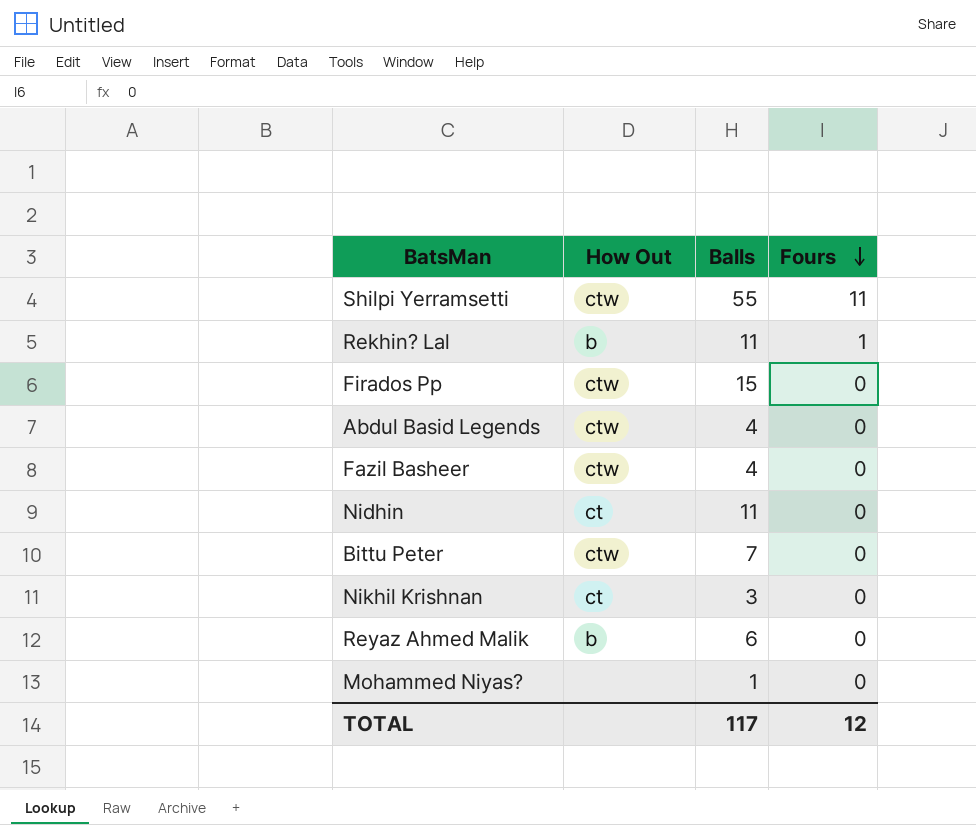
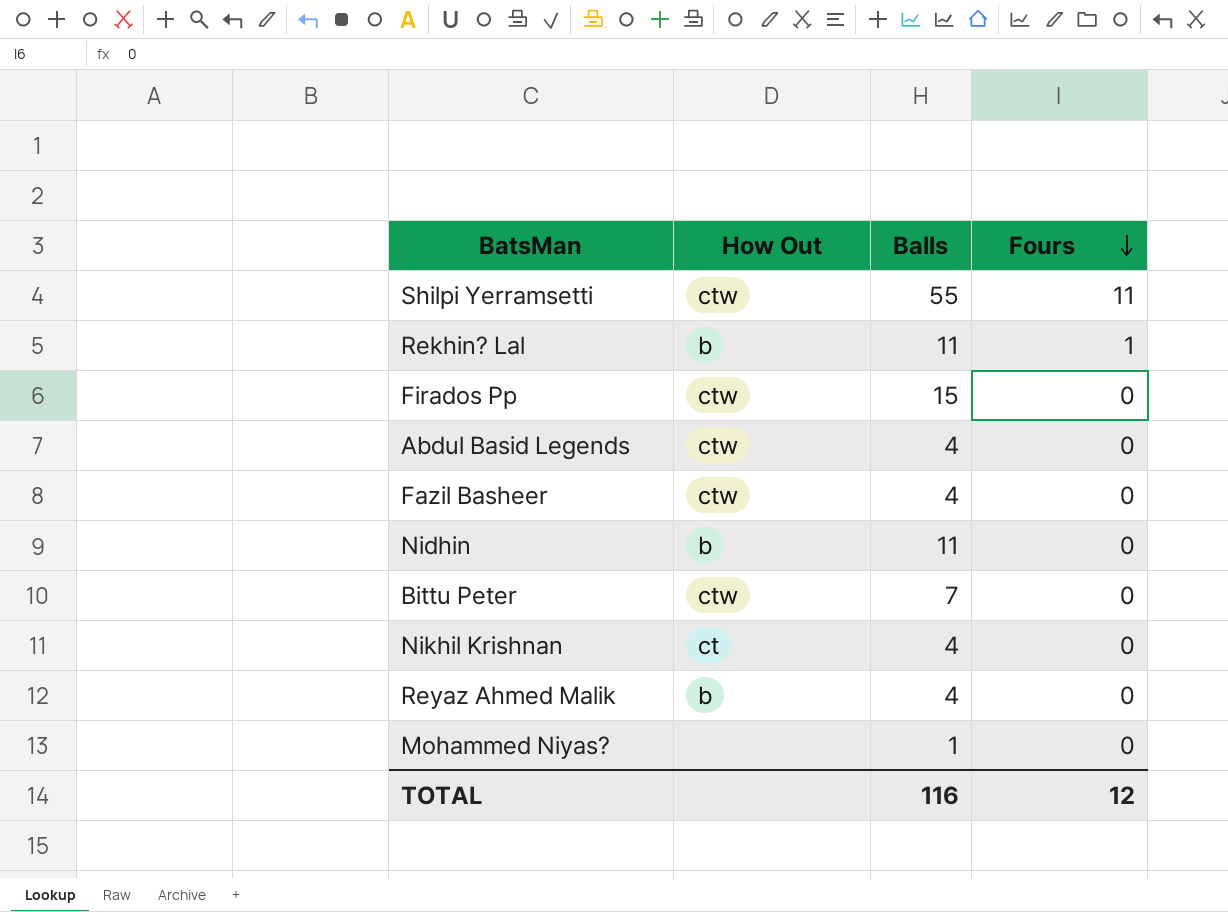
Nidhin | How Out: ct -> b
Nikhil Krishnan | Balls: 3 -> 4
Reyaz Ahmed Malik | Balls: 6 -> 4
TOTAL | Balls: 117 -> 116

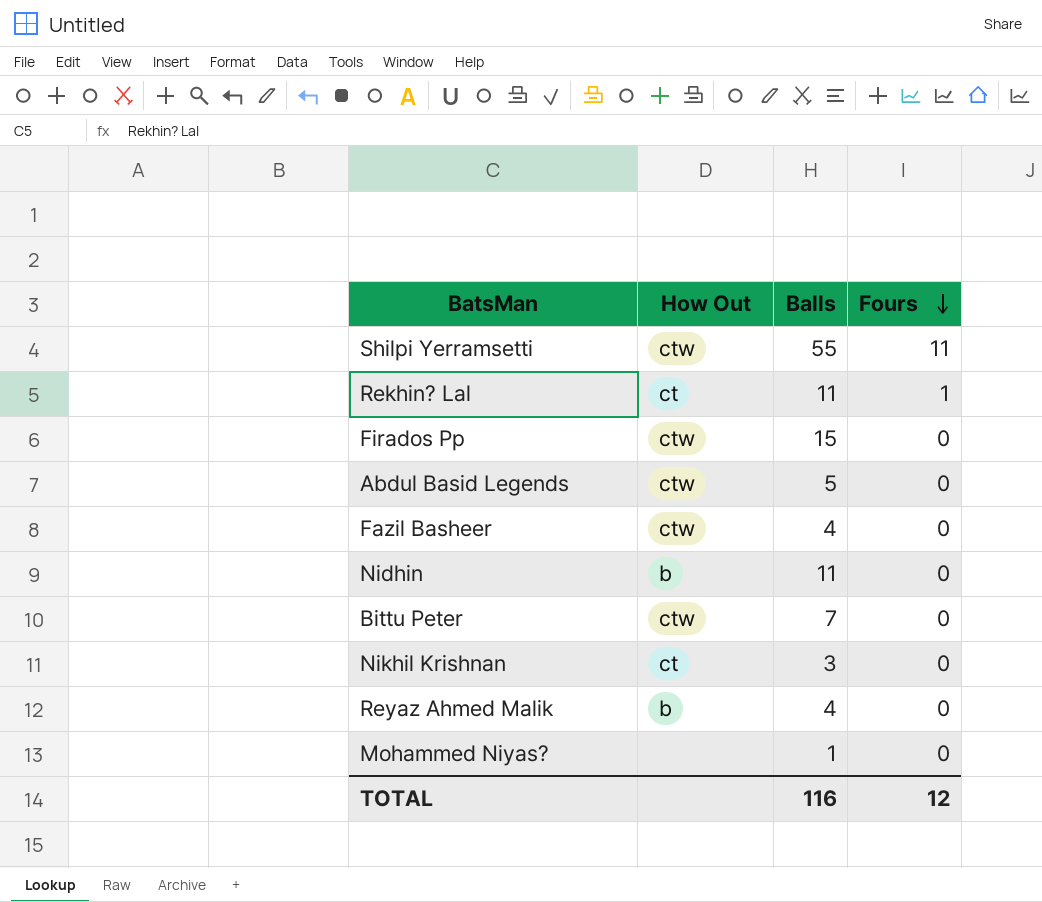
Rekhin? Lal | How Out: b -> ct
Abdul Basid Legends | Balls: 4 -> 5
Nikhil Krishnan | Balls: 4 -> 3

